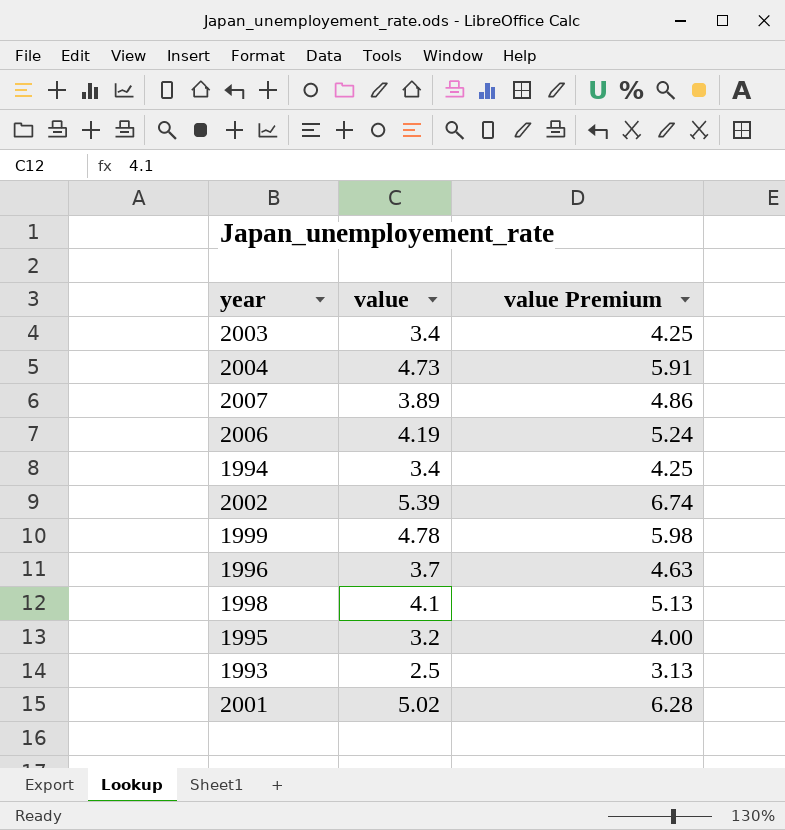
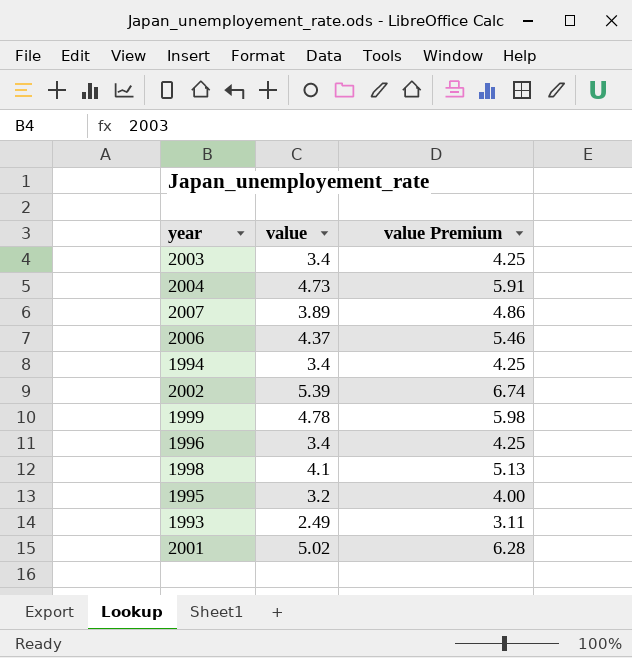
2006 | value: 4.19 -> 4.37
2006 | value Premium: 5.24 -> 5.46
1996 | value: 3.7 -> 3.4
1996 | value Premium: 4.63 -> 4.25
1993 | value: 2.5 -> 2.49
1993 | value Premium: 3.13 -> 3.11

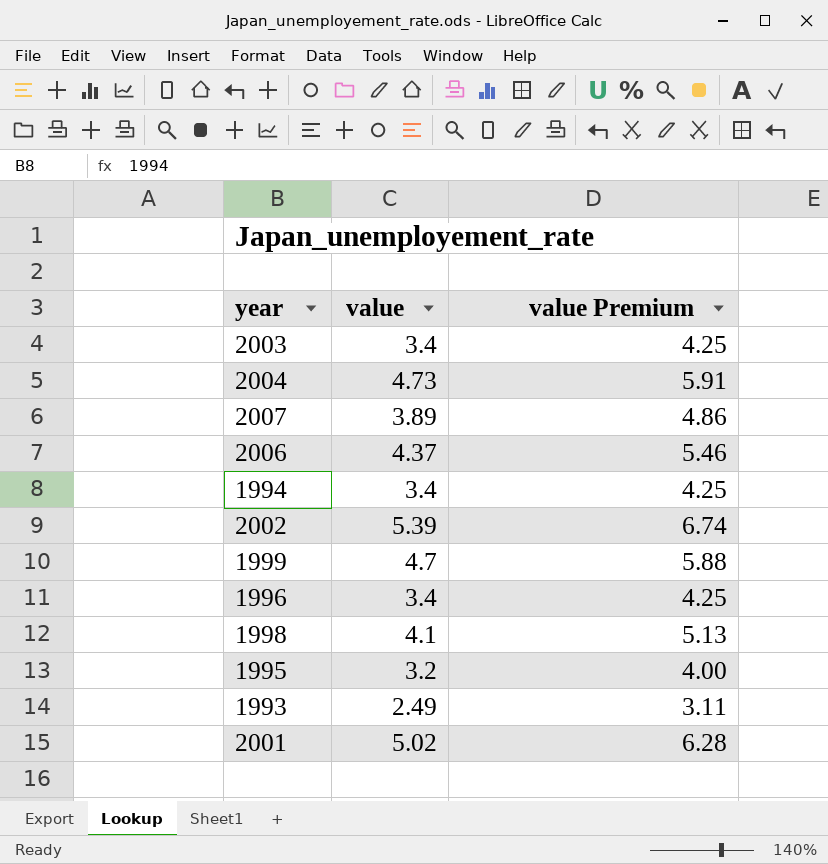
1999 | value: 4.78 -> 4.7
1999 | value Premium: 5.98 -> 5.88

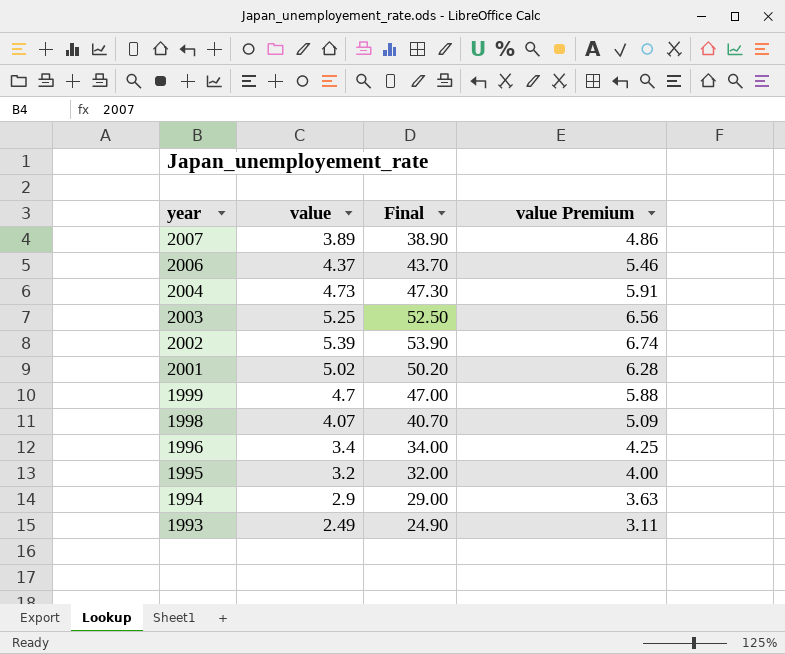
row order: none -> year descending
column Final | formula: none -> [value] * 10
2003 | value: 3.4 -> 5.25
2003 | value Premium: 4.25 -> 6.56
1998 | value: 4.1 -> 4.07
1998 | value Premium: 5.13 -> 5.09
1994 | value: 3.4 -> 2.9
1994 | value Premium: 4.25 -> 3.63

